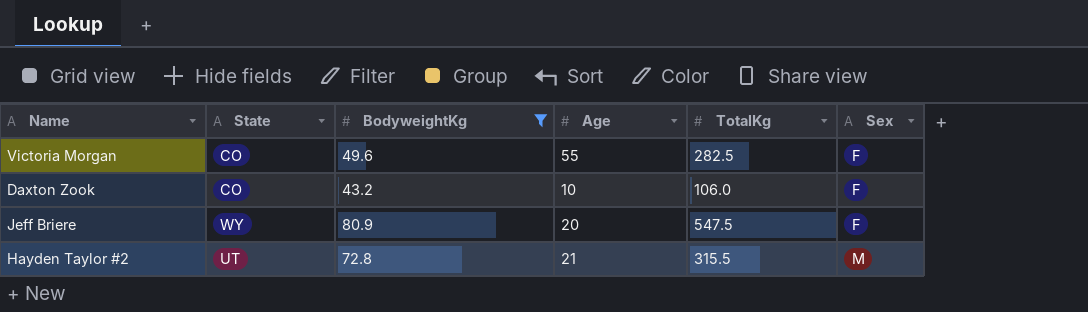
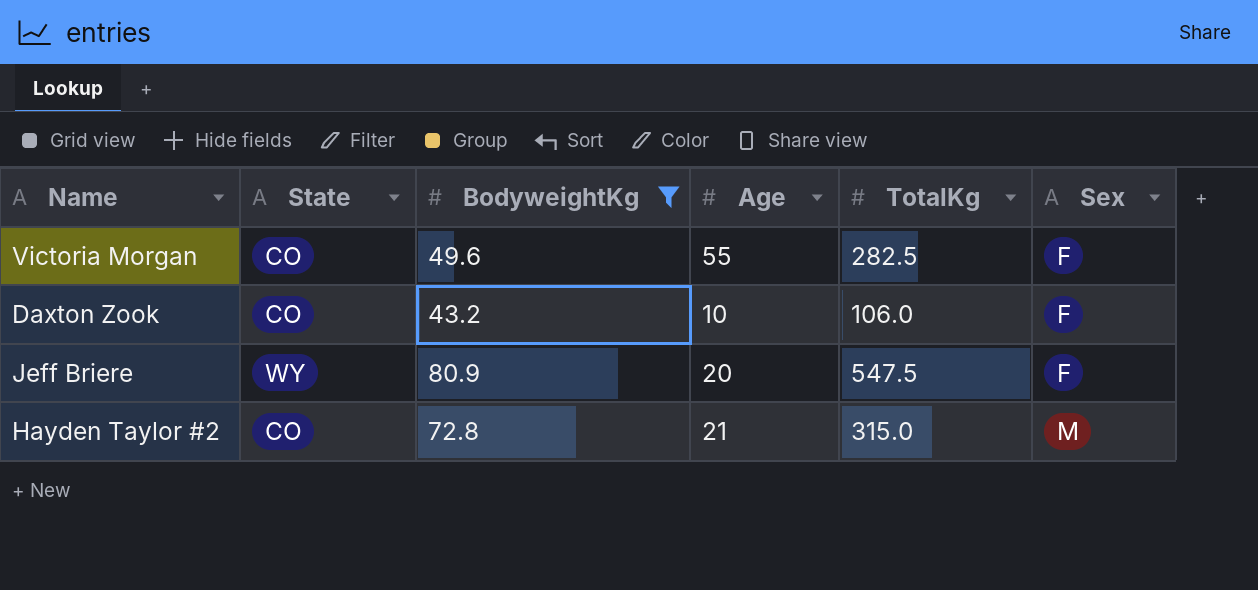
Hayden Taylor #2 | State: UT -> CO
Hayden Taylor #2 | TotalKg: 315.5 -> 315.0

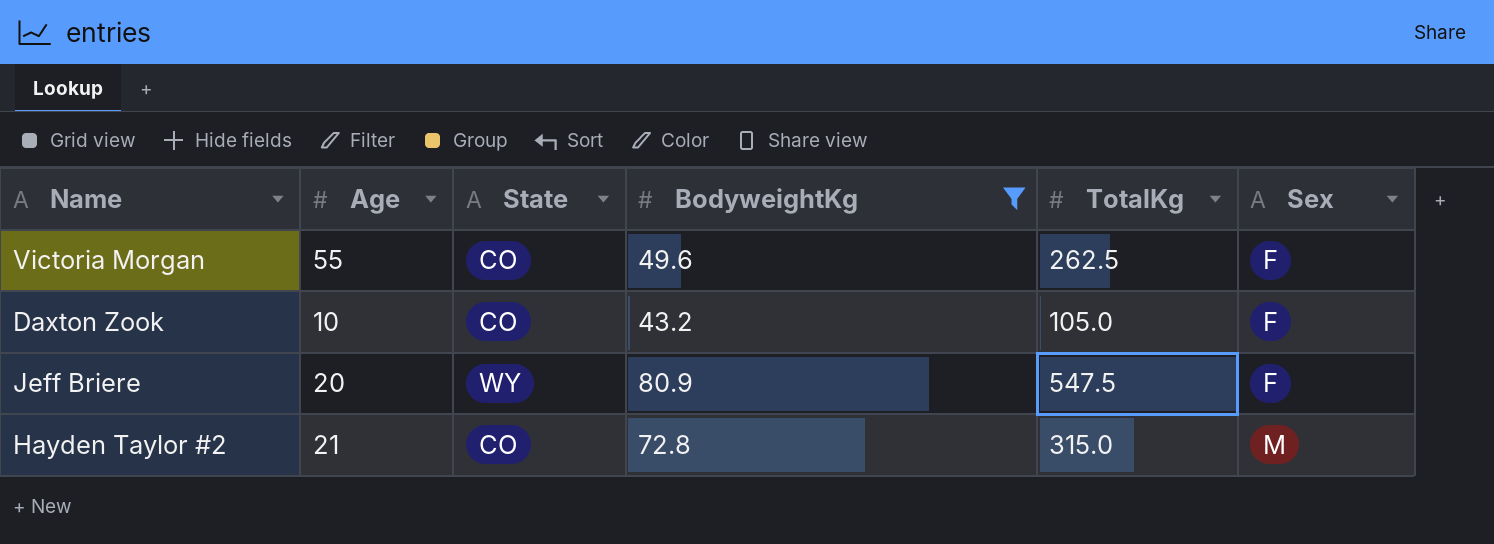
column Age | position: 4 -> 2
Victoria Morgan | TotalKg: 282.5 -> 262.5
Daxton Zook | TotalKg: 106.0 -> 105.0

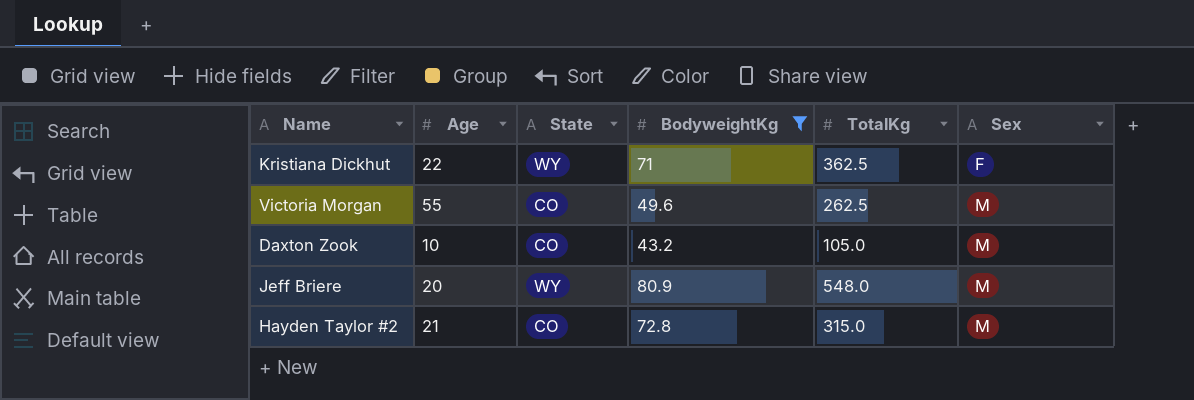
row Kristiana Dickhut: none -> 22 | WY | 71 | 362.5 | F
Victoria Morgan | Sex: F -> M
Daxton Zook | Sex: F -> M
Jeff Briere | TotalKg: 547.5 -> 548.0
Jeff Briere | Sex: F -> M

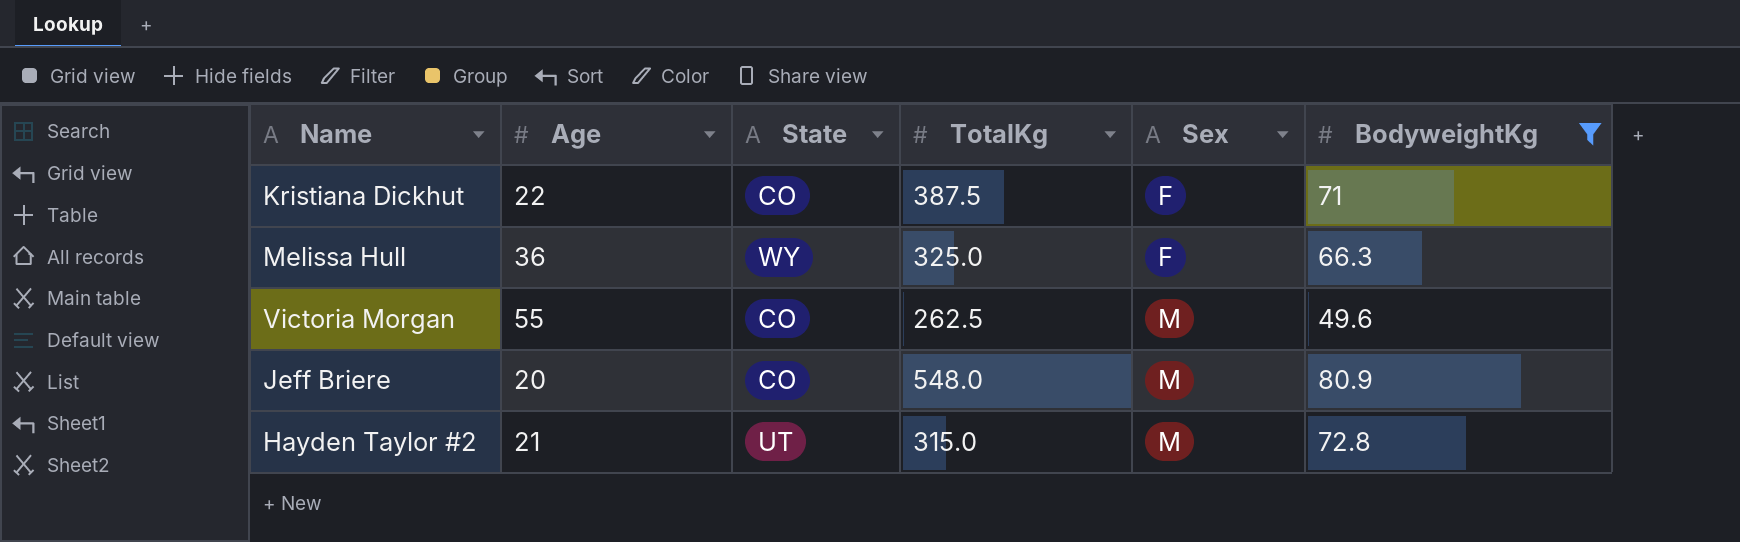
column BodyweightKg | position: 4 -> 6
row Daxton Zook: 10 | CO | 43.2 | 105.0 | M -> none
Kristiana Dickhut | State: WY -> CO
Kristiana Dickhut | TotalKg: 362.5 -> 387.5
row Melissa Hull: none -> 36 | WY | 325.0 | F | 66.3
Jeff Briere | State: WY -> CO
Hayden Taylor #2 | State: CO -> UT

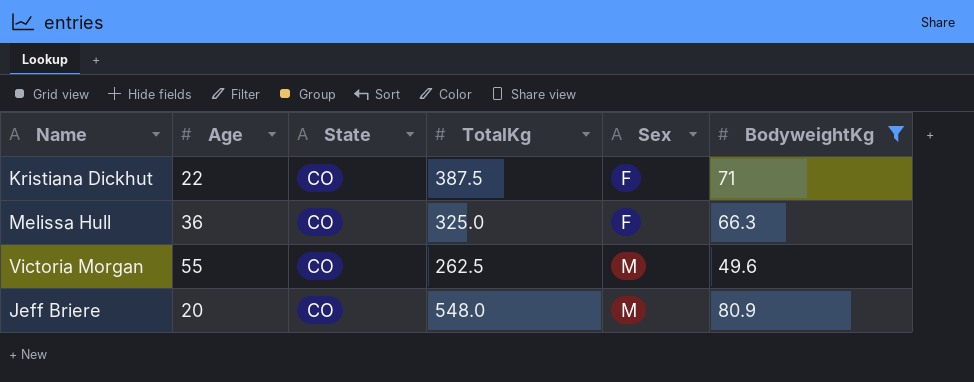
row Hayden Taylor #2: 21 | UT | 315.0 | M | 72.8 -> none
Melissa Hull | State: WY -> CO

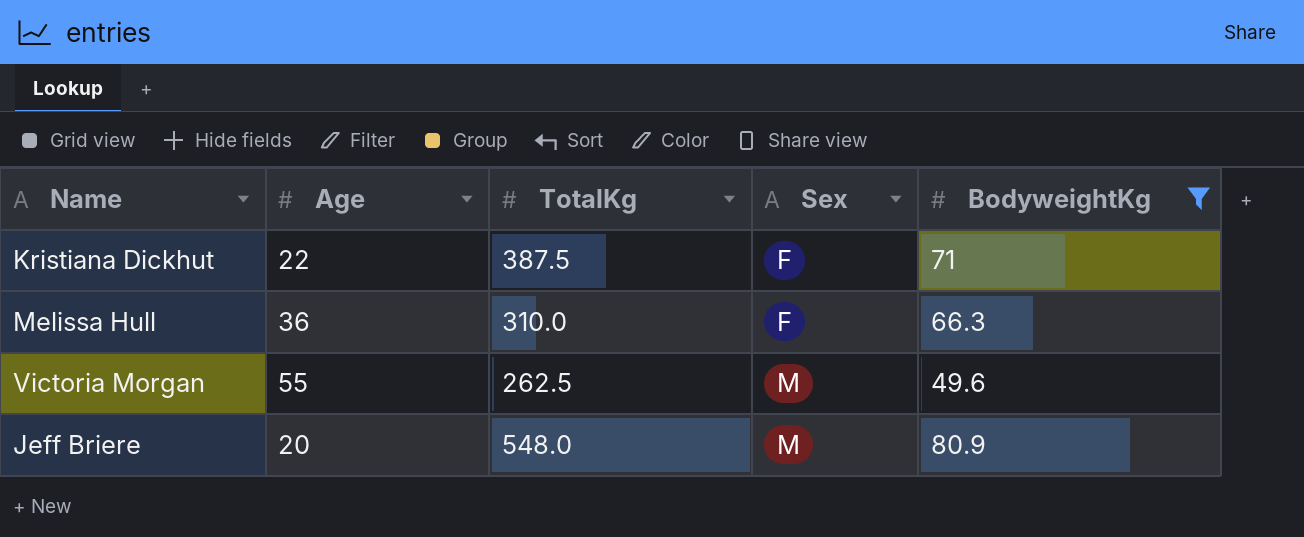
column State | position: 3 -> none
Melissa Hull | TotalKg: 325.0 -> 310.0

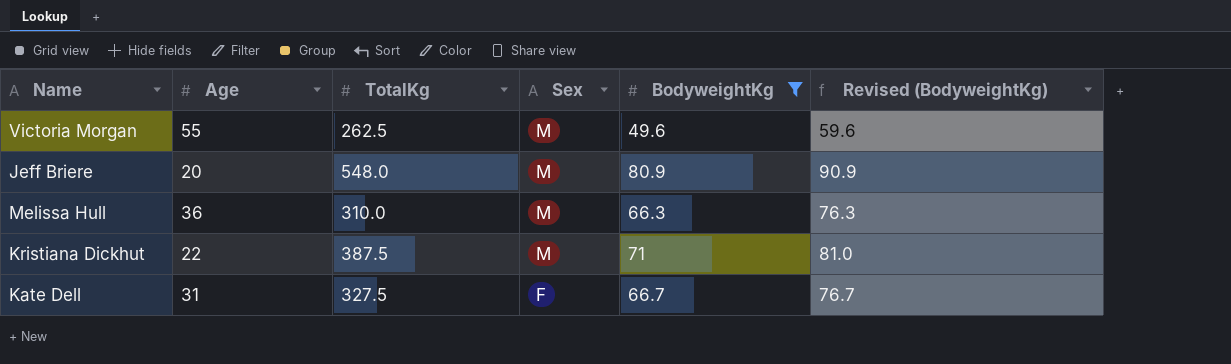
row order: Sex ascending -> Sex descending
column Revised (BodyweightKg) | formula: none -> [BodyweightKg] + 10
Melissa Hull | Sex: F -> M
Kristiana Dickhut | Sex: F -> M
row Kate Dell: none -> 31 | 327.5 | F | 66.7 | 76.7

